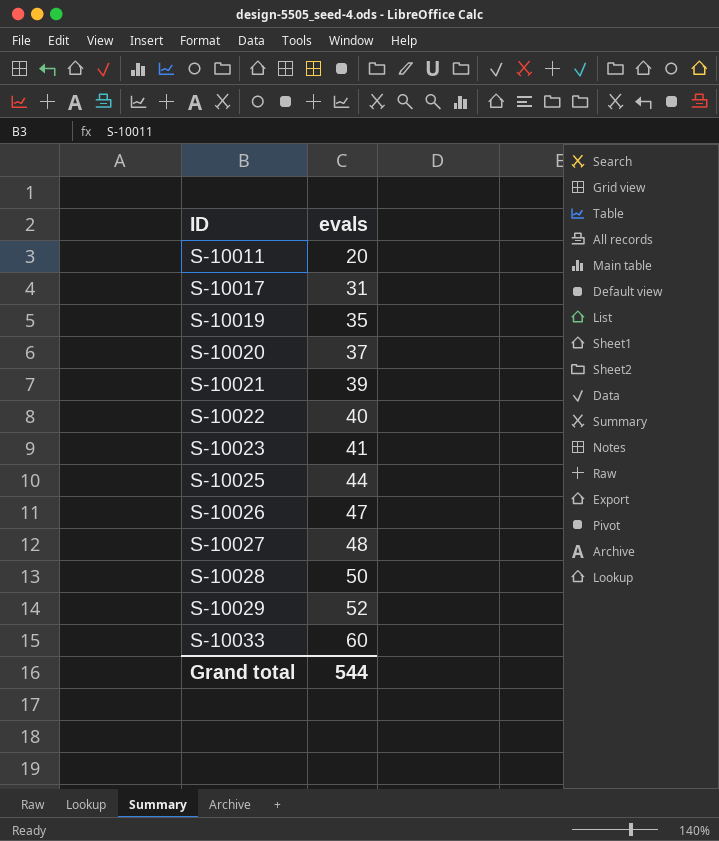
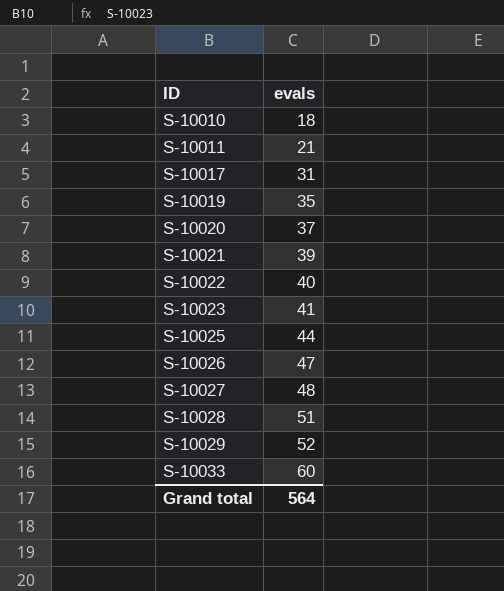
row S-10010: none -> 18
S-10011 | evals: 20 -> 21
S-10028 | evals: 50 -> 51
Grand total | evals: 544 -> 564

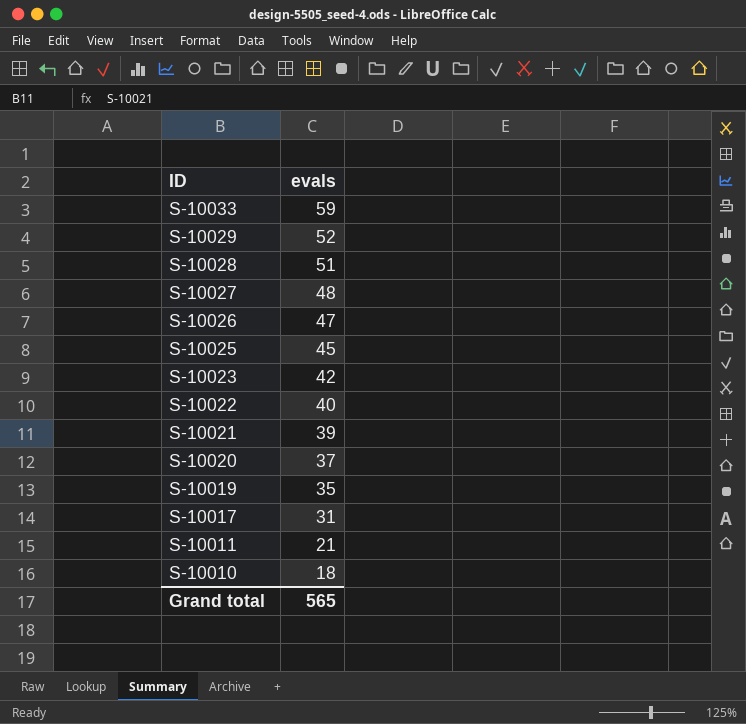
row order: ID ascending -> ID descending
S-10033 | evals: 60 -> 59
S-10025 | evals: 44 -> 45
S-10023 | evals: 41 -> 42
Grand total | evals: 564 -> 565

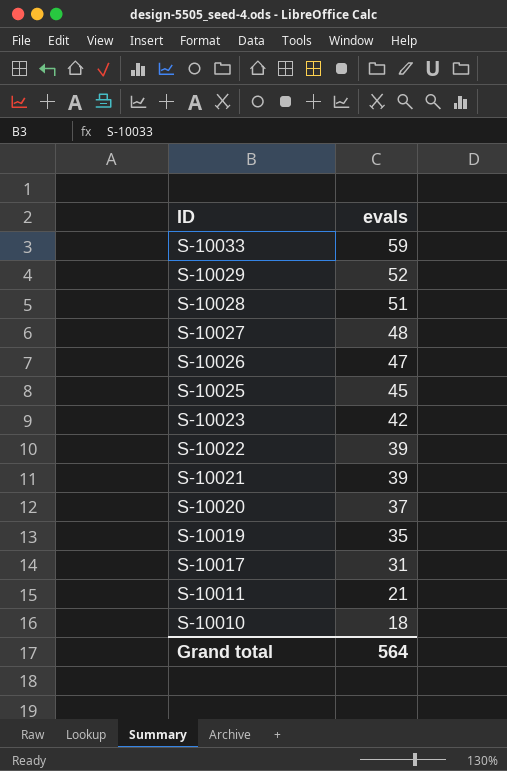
S-10022 | evals: 40 -> 39
Grand total | evals: 565 -> 564

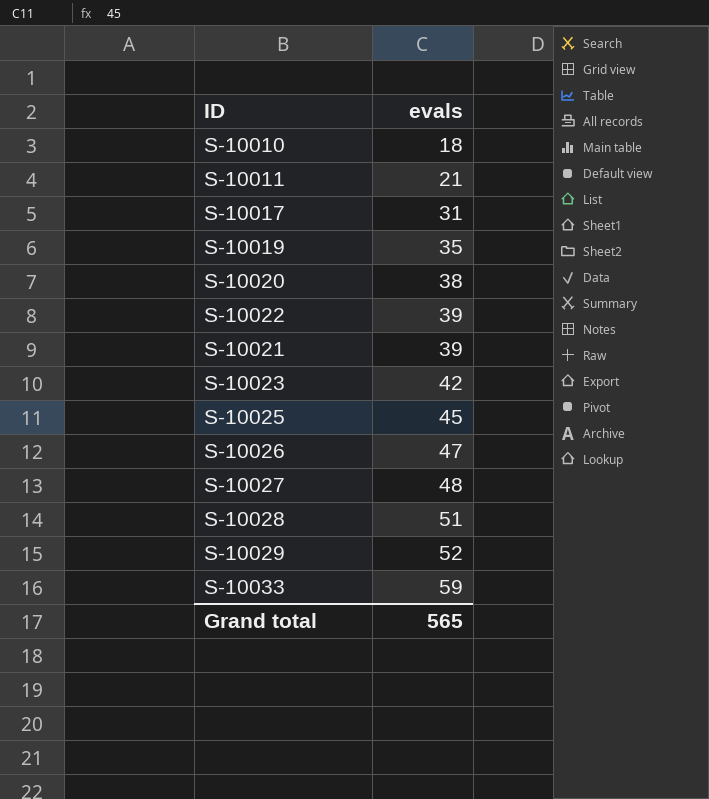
row order: ID descending -> evals ascending
S-10020 | evals: 37 -> 38
Grand total | evals: 564 -> 565

